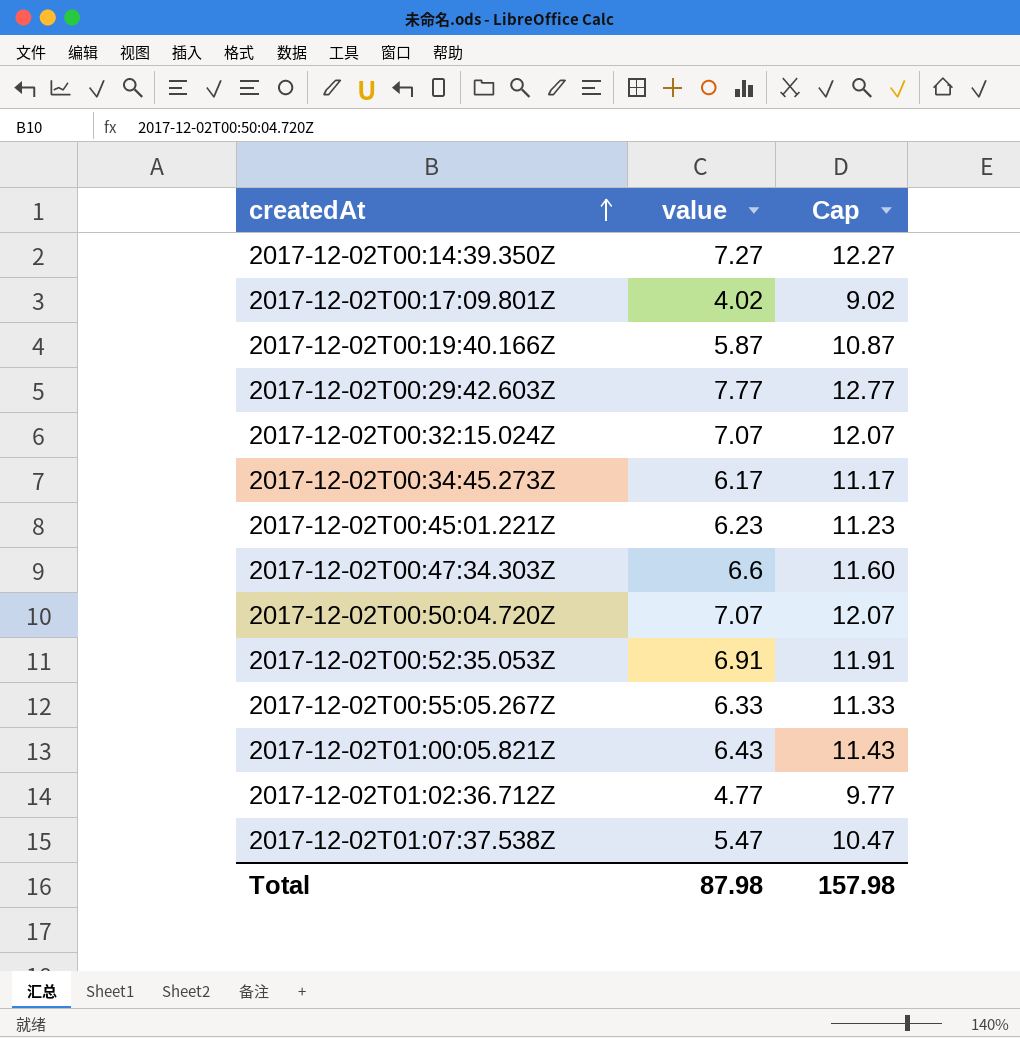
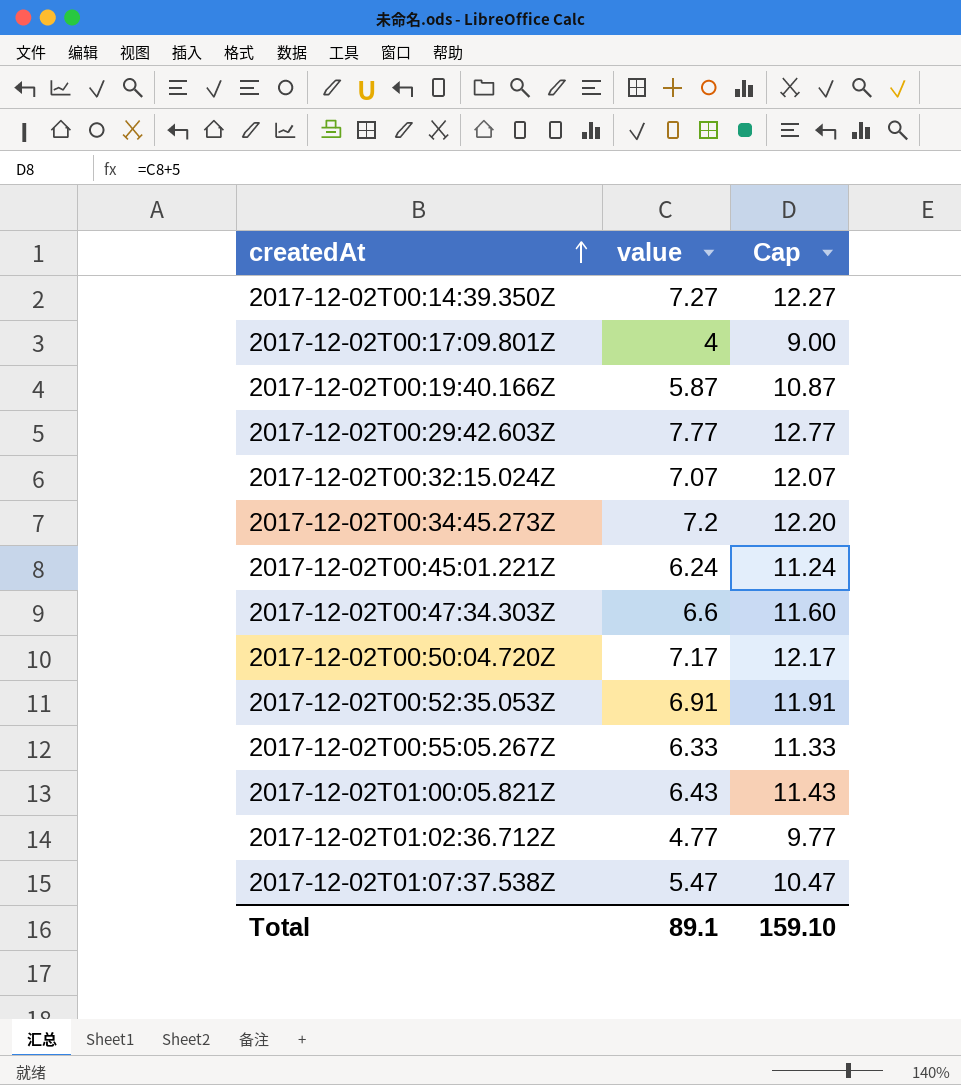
2017-12-02T00:17:09.801Z | value: 4.02 -> 4
2017-12-02T00:17:09.801Z | Cap: 9.02 -> 9.00
2017-12-02T00:34:45.273Z | value: 6.17 -> 7.2
2017-12-02T00:34:45.273Z | Cap: 11.17 -> 12.20
2017-12-02T00:45:01.221Z | value: 6.23 -> 6.24
2017-12-02T00:45:01.221Z | Cap: 11.23 -> 11.24
2017-12-02T00:50:04.720Z | value: 7.07 -> 7.17
2017-12-02T00:50:04.720Z | Cap: 12.07 -> 12.17
Total | value: 87.98 -> 89.1
Total | Cap: 157.98 -> 159.10

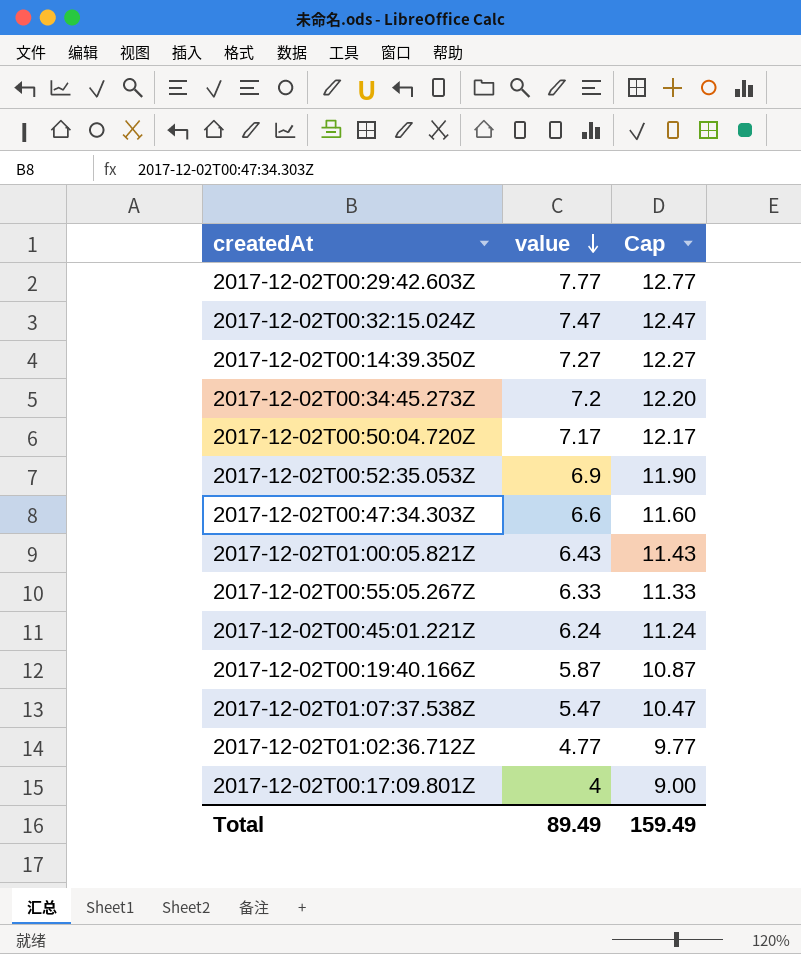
row order: createdAt ascending -> value descending
2017-12-02T00:32:15.024Z | value: 7.07 -> 7.47
2017-12-02T00:32:15.024Z | Cap: 12.07 -> 12.47
2017-12-02T00:52:35.053Z | value: 6.91 -> 6.9
2017-12-02T00:52:35.053Z | Cap: 11.91 -> 11.90
Total | value: 89.1 -> 89.49
Total | Cap: 159.10 -> 159.49

